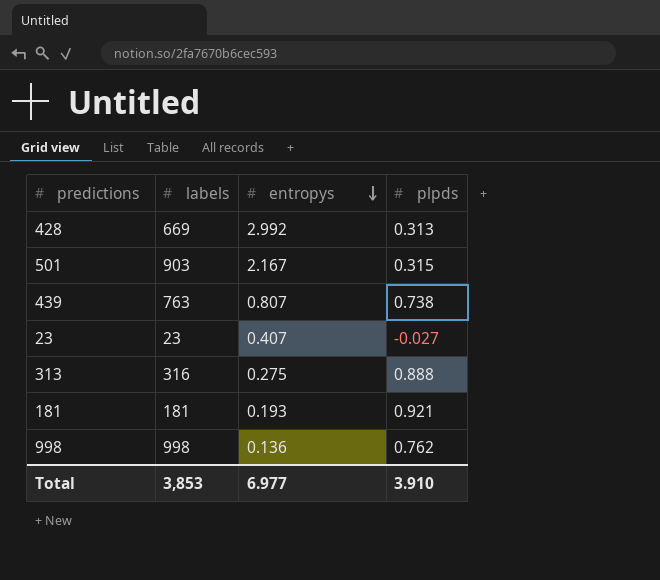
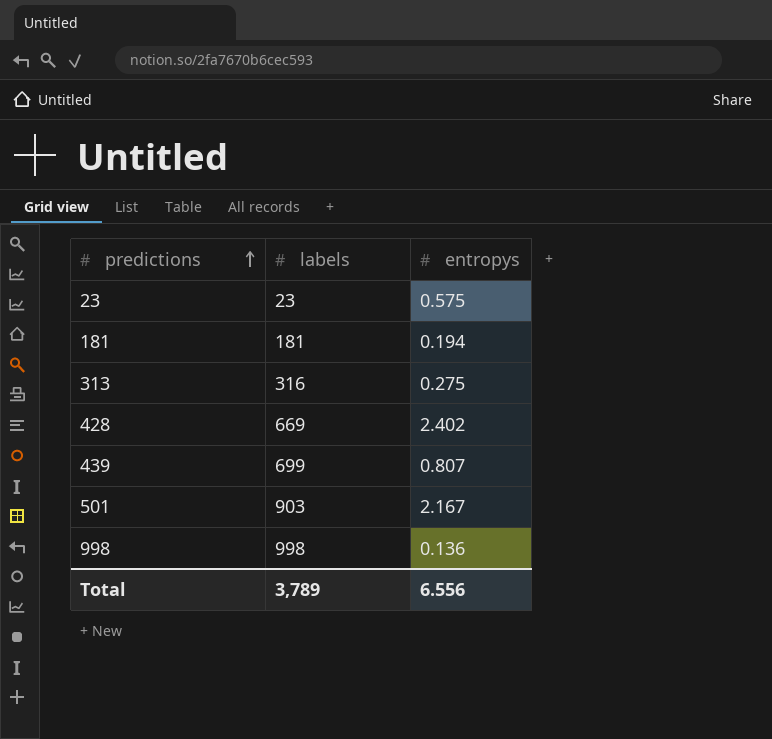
row order: entropys descending -> predictions ascending
column plpds | position: 4 -> none
23 | entropys: 0.407 -> 0.575
181 | entropys: 0.193 -> 0.194
428 | entropys: 2.992 -> 2.402
439 | labels: 763 -> 699
Total | labels: 3,853 -> 3,789
Total | entropys: 6.977 -> 6.556

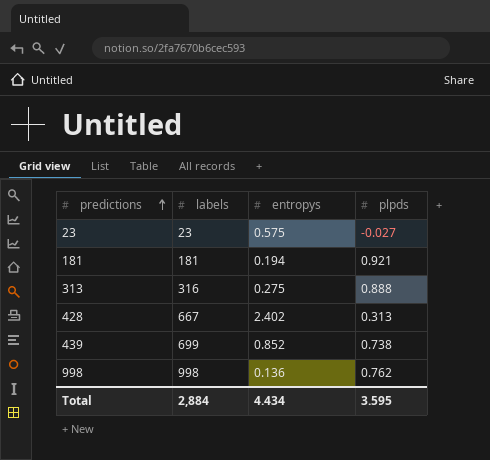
column plpds | position: none -> 4
row 501: 903 | 2.167 -> none
428 | labels: 669 -> 667
439 | entropys: 0.807 -> 0.852
Total | labels: 3,789 -> 2,884
Total | entropys: 6.556 -> 4.434

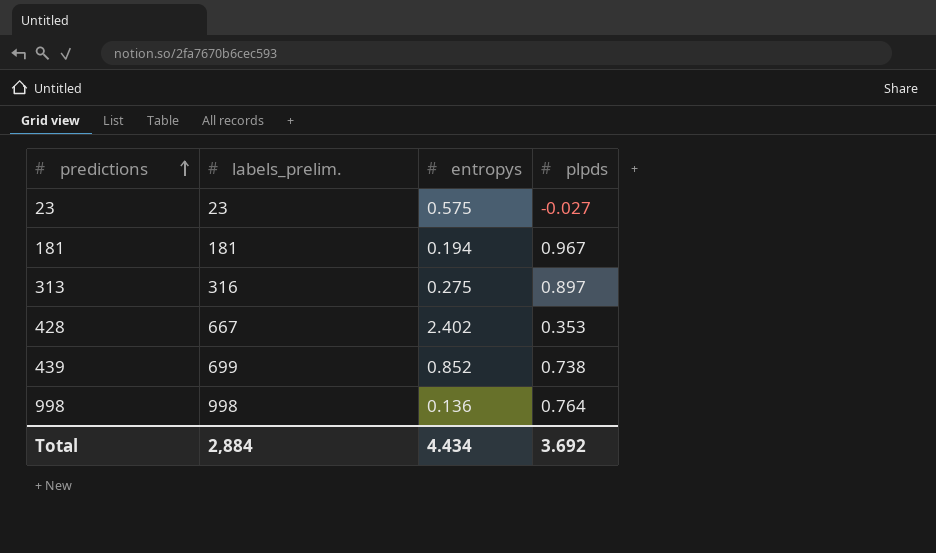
column name: labels -> labels_prelim.
181 | plpds: 0.921 -> 0.967
313 | plpds: 0.888 -> 0.897
428 | plpds: 0.313 -> 0.353
998 | plpds: 0.762 -> 0.764
Total | plpds: 3.595 -> 3.692

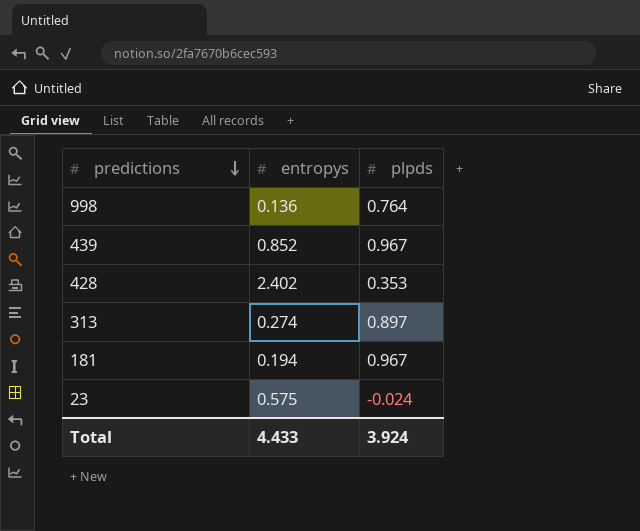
row order: predictions ascending -> predictions descending
column labels_prelim. | position: 2 -> none
439 | plpds: 0.738 -> 0.967
313 | entropys: 0.275 -> 0.274
23 | plpds: -0.027 -> -0.024
Total | entropys: 4.434 -> 4.433
Total | plpds: 3.692 -> 3.924

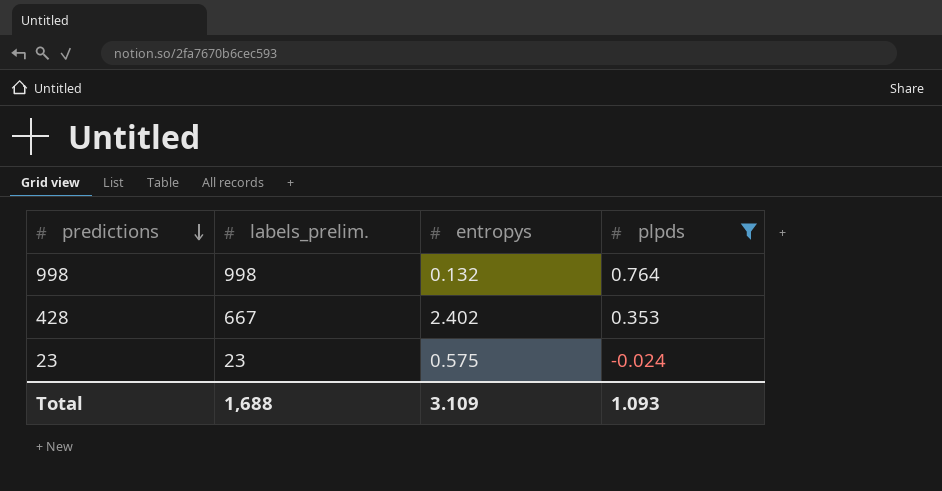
filter: none -> plpds <= 0.764
column labels_prelim. | position: none -> 2
998 | entropys: 0.136 -> 0.132
Total | entropys: 4.433 -> 3.109
Total | plpds: 3.924 -> 1.093

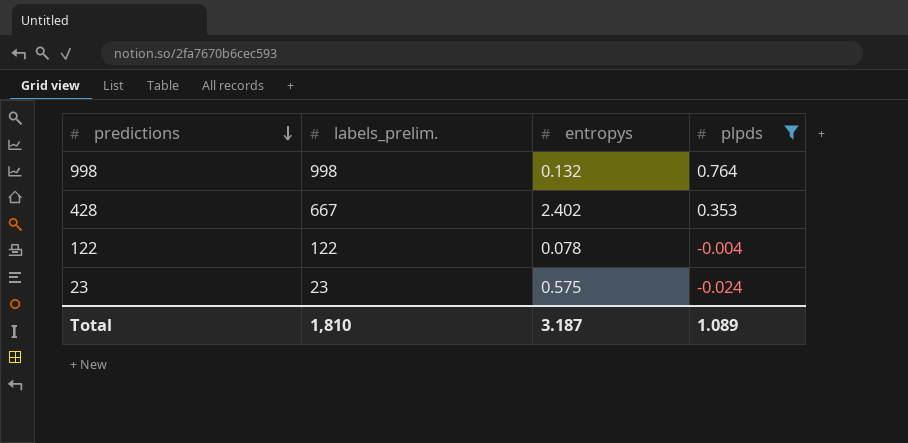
row 122: none -> 122 | 0.078 | -0.004
Total | labels_prelim.: 1,688 -> 1,810
Total | entropys: 3.109 -> 3.187
Total | plpds: 1.093 -> 1.089

